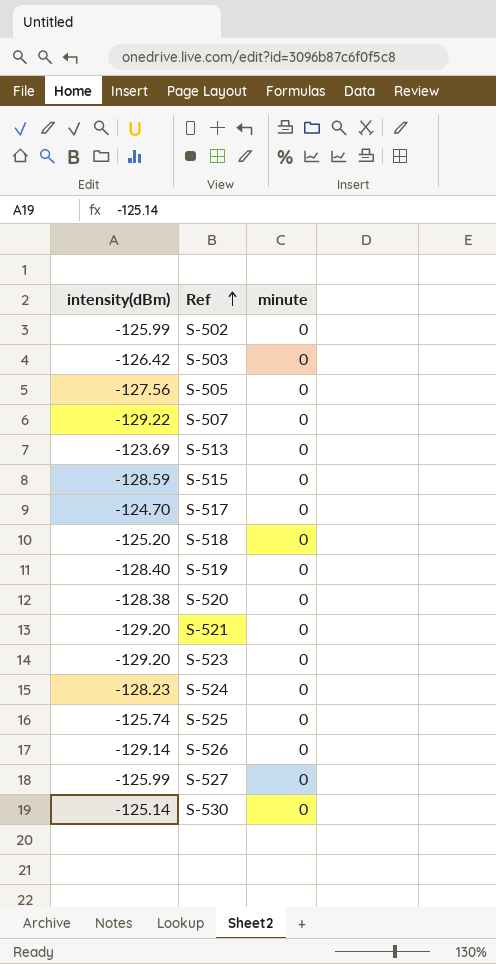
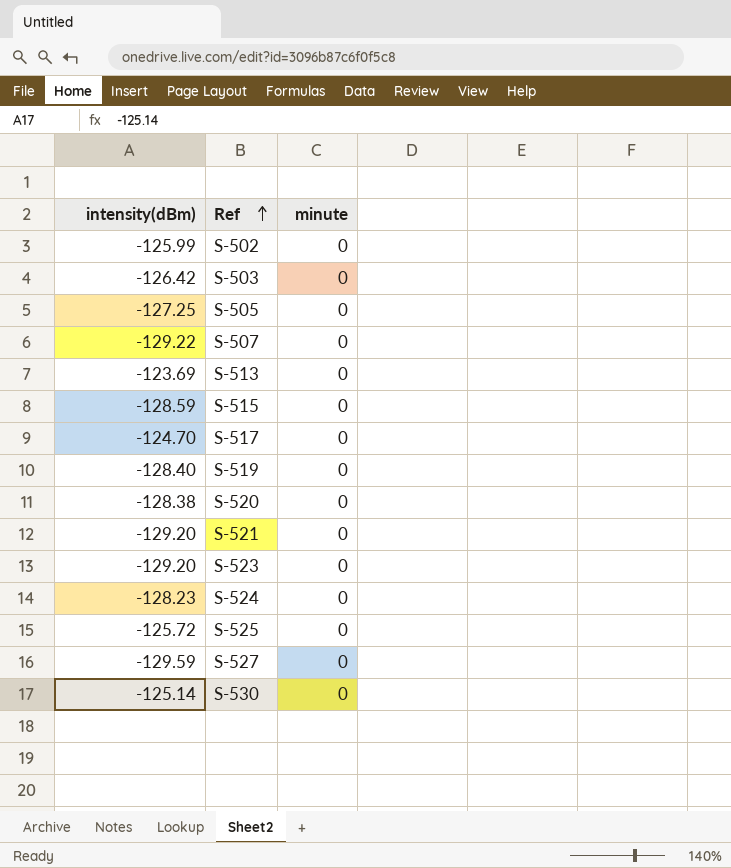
row S-518: -125.20 | 0 -> none
row S-526: -129.14 | 0 -> none
S-505 | intensity(dBm): -127.56 -> -127.25
S-525 | intensity(dBm): -125.74 -> -125.72
S-527 | intensity(dBm): -125.99 -> -129.59

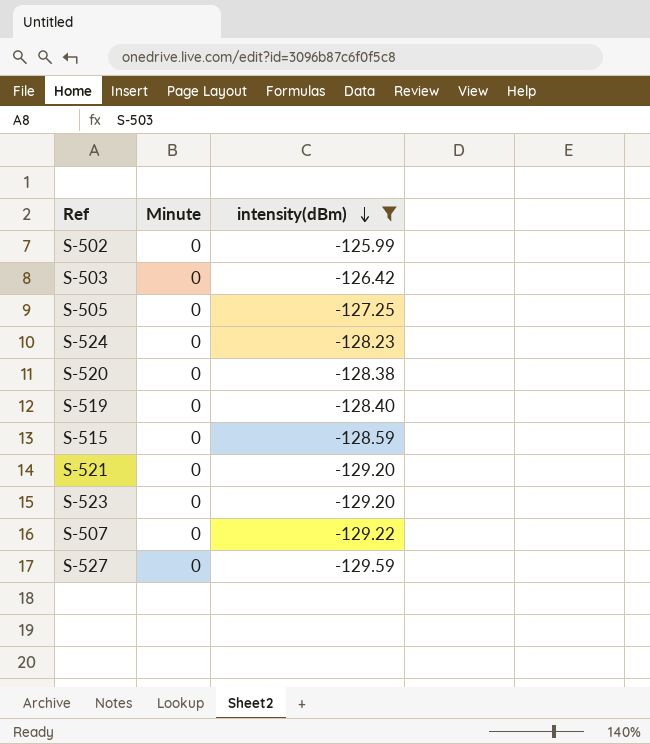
filter: none -> intensity(dBm) <= -125.99
row order: Ref ascending -> intensity(dBm) descending
column name: minute -> Minute
column intensity(dBm) | position: 1 -> 3

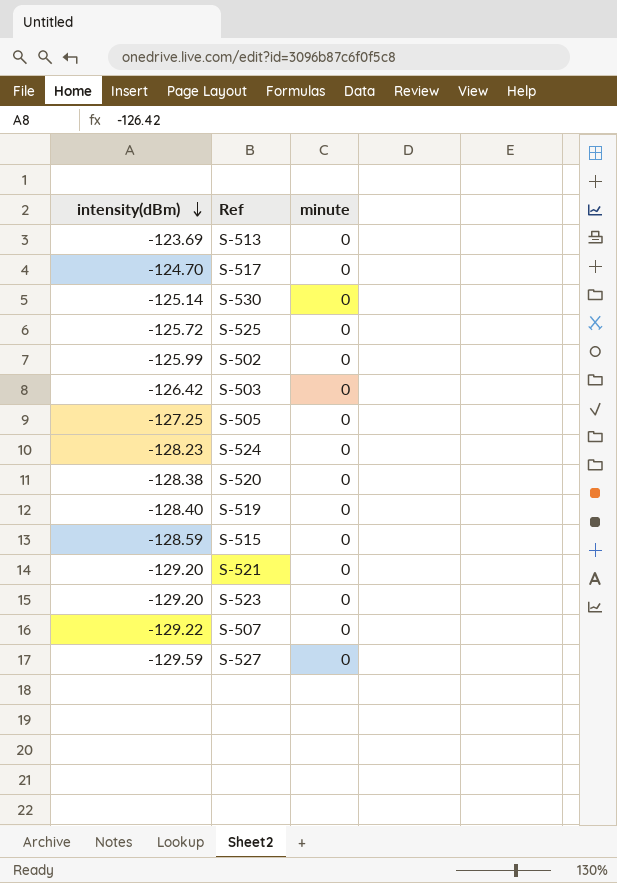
filter: intensity(dBm) <= -125.99 -> none
column intensity(dBm) | position: 3 -> 1
column name: Minute -> minute

